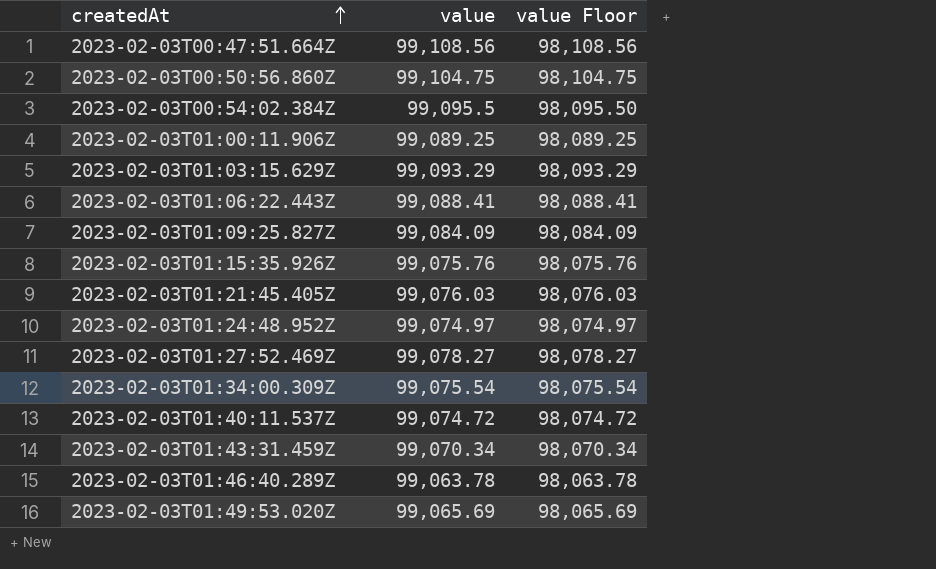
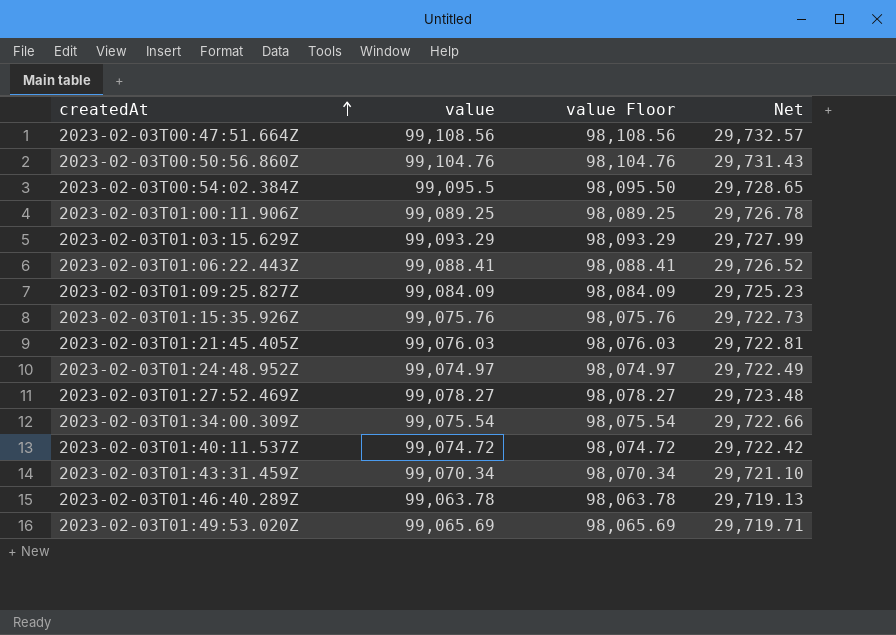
column Net | formula: none -> [value] * 0.3
2023-02-03T00:50:56.860Z | value: 99,104.75 -> 99,104.76
2023-02-03T00:50:56.860Z | value Floor: 98,104.75 -> 98,104.76

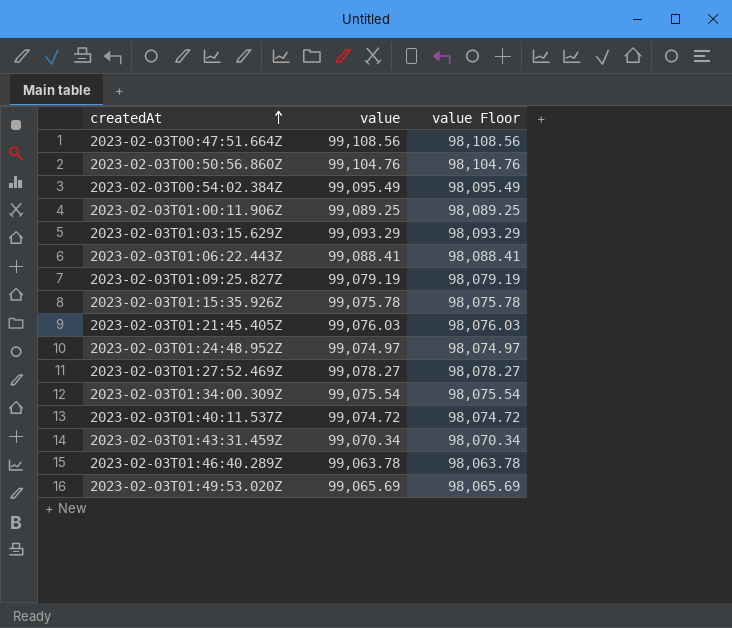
column Net | formula: [value] * 0.3 -> none
2023-02-03T00:54:02.384Z | value: 99,095.5 -> 99,095.49
2023-02-03T00:54:02.384Z | value Floor: 98,095.50 -> 98,095.49
2023-02-03T01:09:25.827Z | value: 99,084.09 -> 99,079.19
2023-02-03T01:09:25.827Z | value Floor: 98,084.09 -> 98,079.19
2023-02-03T01:15:35.926Z | value: 99,075.76 -> 99,075.78
2023-02-03T01:15:35.926Z | value Floor: 98,075.76 -> 98,075.78

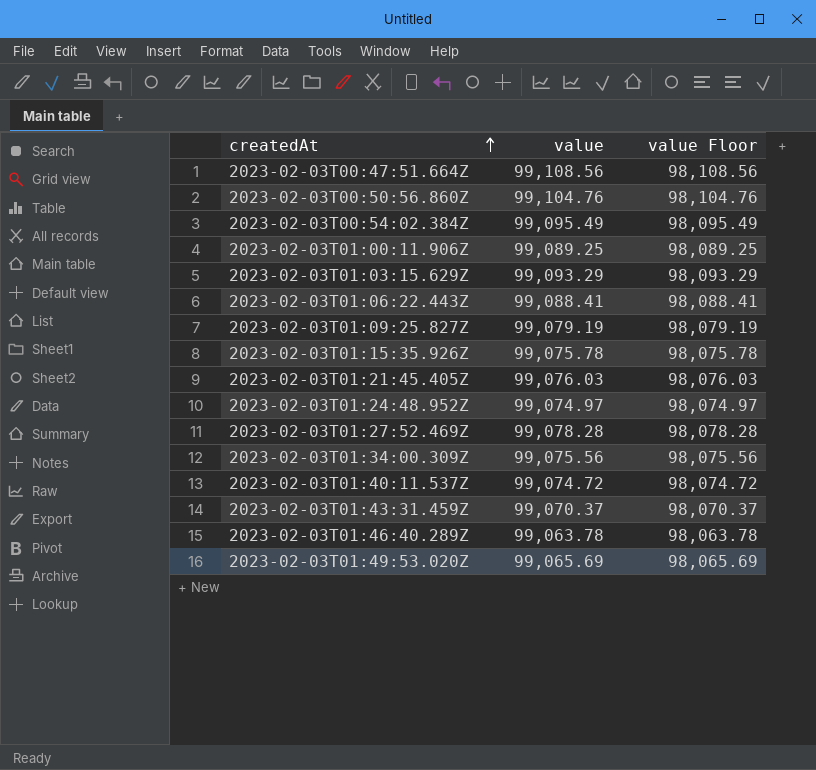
2023-02-03T01:27:52.469Z | value: 99,078.27 -> 99,078.28
2023-02-03T01:27:52.469Z | value Floor: 98,078.27 -> 98,078.28
2023-02-03T01:34:00.309Z | value: 99,075.54 -> 99,075.56
2023-02-03T01:34:00.309Z | value Floor: 98,075.54 -> 98,075.56
2023-02-03T01:43:31.459Z | value: 99,070.34 -> 99,070.37
2023-02-03T01:43:31.459Z | value Floor: 98,070.34 -> 98,070.37

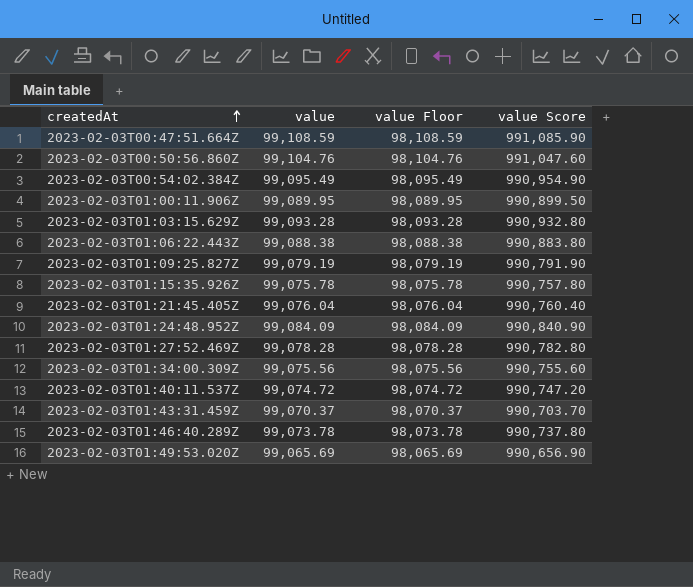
column value Score | formula: none -> [value] * 10
2023-02-03T00:47:51.664Z | value: 99,108.56 -> 99,108.59
2023-02-03T00:47:51.664Z | value Floor: 98,108.56 -> 98,108.59
2023-02-03T01:00:11.906Z | value: 99,089.25 -> 99,089.95
2023-02-03T01:00:11.906Z | value Floor: 98,089.25 -> 98,089.95
2023-02-03T01:03:15.629Z | value: 99,093.29 -> 99,093.28
2023-02-03T01:03:15.629Z | value Floor: 98,093.29 -> 98,093.28
2023-02-03T01:06:22.443Z | value: 99,088.41 -> 99,088.38
2023-02-03T01:06:22.443Z | value Floor: 98,088.41 -> 98,088.38
2023-02-03T01:21:45.405Z | value: 99,076.03 -> 99,076.04
2023-02-03T01:21:45.405Z | value Floor: 98,076.03 -> 98,076.04
2023-02-03T01:24:48.952Z | value: 99,074.97 -> 99,084.09
2023-02-03T01:24:48.952Z | value Floor: 98,074.97 -> 98,084.09
2023-02-03T01:46:40.289Z | value: 99,063.78 -> 99,073.78
2023-02-03T01:46:40.289Z | value Floor: 98,063.78 -> 98,073.78

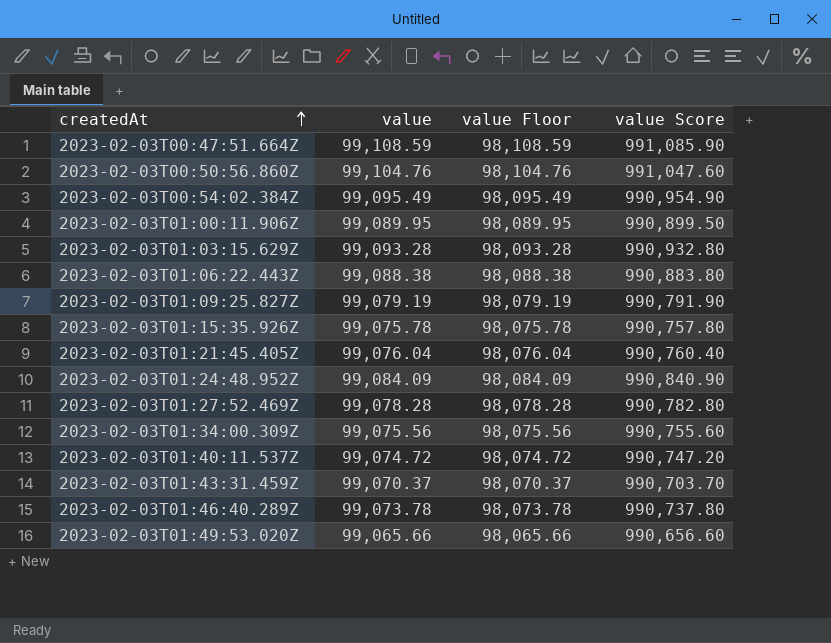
2023-02-03T01:49:53.020Z | value: 99,065.69 -> 99,065.66
2023-02-03T01:49:53.020Z | value Floor: 98,065.69 -> 98,065.66
2023-02-03T01:49:53.020Z | value Score: 990,656.90 -> 990,656.60

